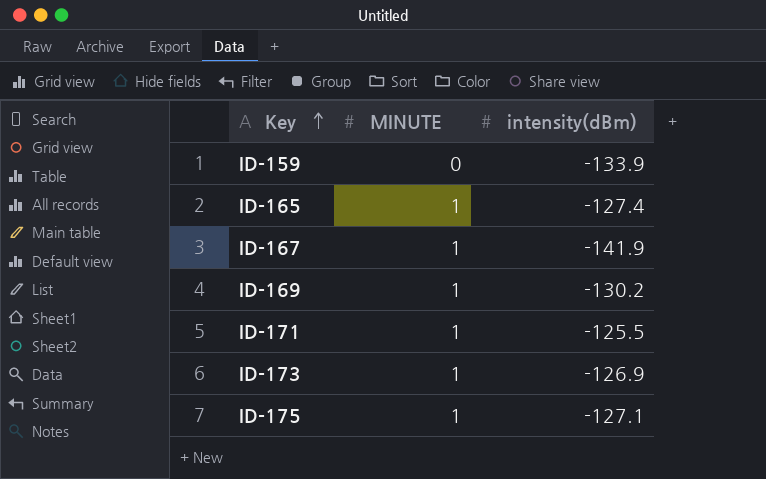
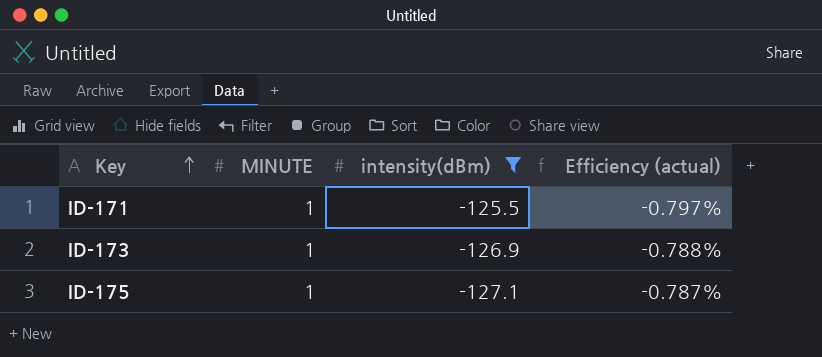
filter: none -> intensity(dBm) >= -127.1
column Efficiency (actual) | formula: none -> [MINUTE] / [intensity(dBm)]

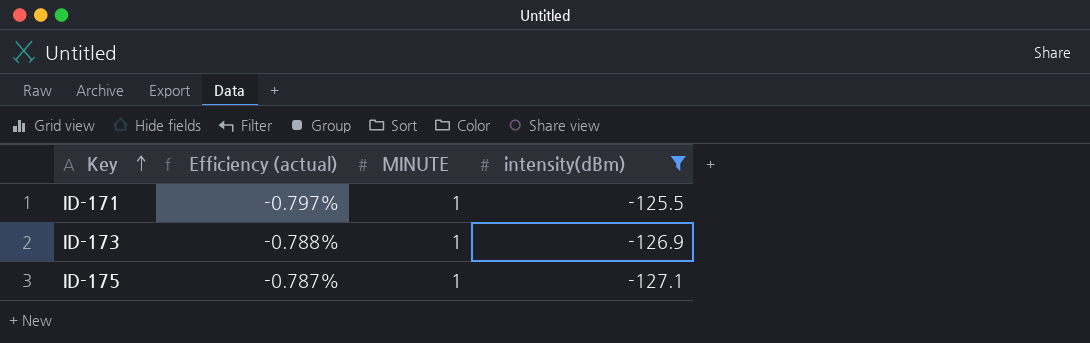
column Efficiency (actual) | position: 4 -> 2

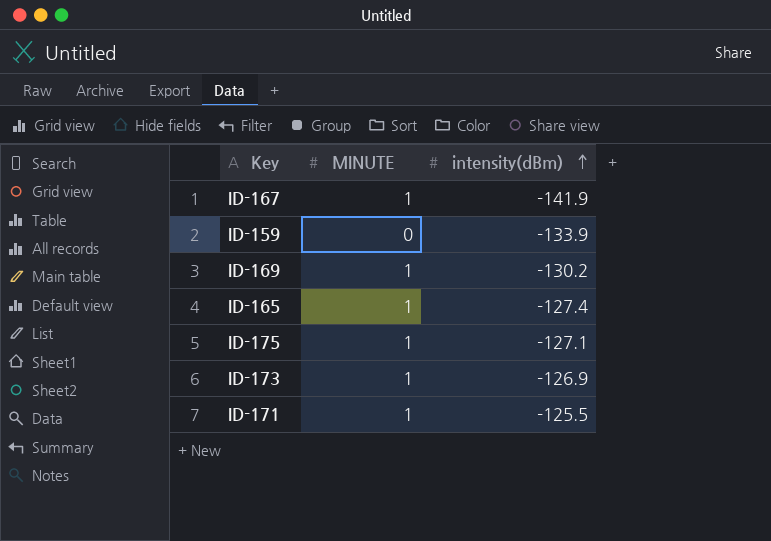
filter: intensity(dBm) >= -127.1 -> none
row order: Key ascending -> intensity(dBm) ascending
column Efficiency (actual) | formula: [MINUTE] / [intensity(dBm)] -> none

